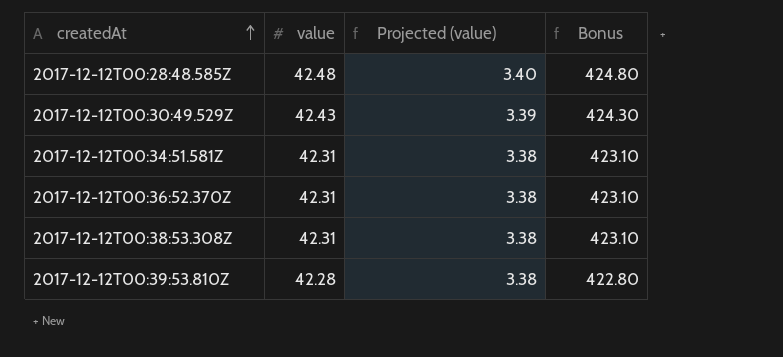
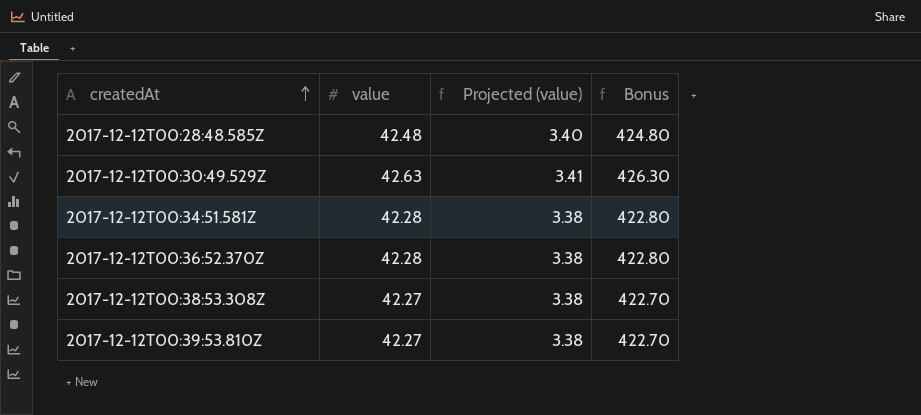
2017-12-12T00:30:49.529Z | value: 42.43 -> 42.63
2017-12-12T00:30:49.529Z | Projected (value): 3.39 -> 3.41
2017-12-12T00:30:49.529Z | Bonus: 424.30 -> 426.30
2017-12-12T00:34:51.581Z | value: 42.31 -> 42.28
2017-12-12T00:34:51.581Z | Bonus: 423.10 -> 422.80
2017-12-12T00:36:52.370Z | value: 42.31 -> 42.28
2017-12-12T00:36:52.370Z | Bonus: 423.10 -> 422.80
2017-12-12T00:38:53.308Z | value: 42.31 -> 42.27
2017-12-12T00:38:53.308Z | Bonus: 423.10 -> 422.70
2017-12-12T00:39:53.810Z | value: 42.28 -> 42.27
2017-12-12T00:39:53.810Z | Bonus: 422.80 -> 422.70

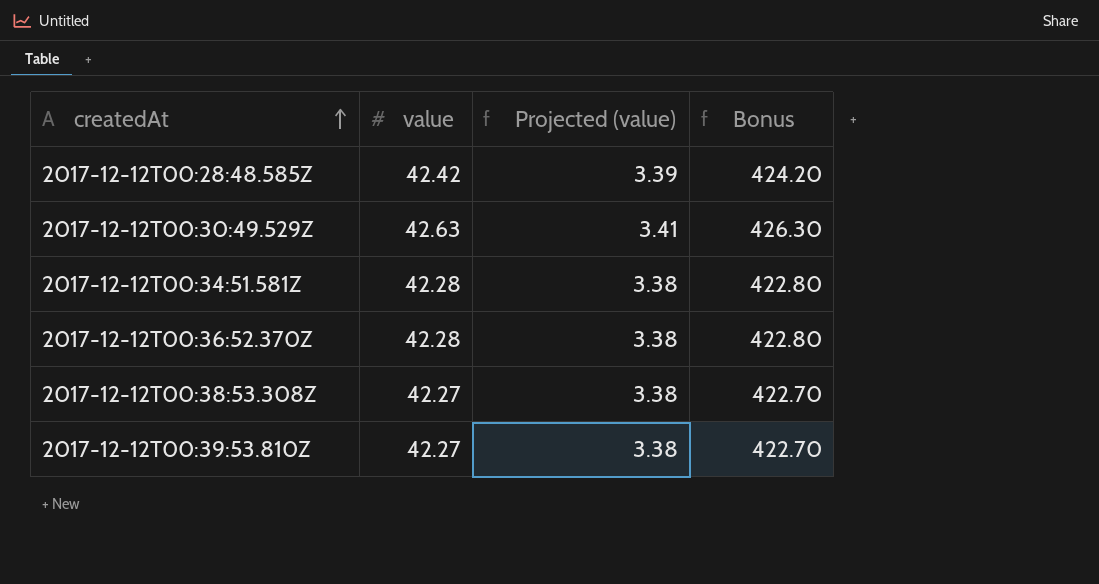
2017-12-12T00:28:48.585Z | value: 42.48 -> 42.42
2017-12-12T00:28:48.585Z | Projected (value): 3.40 -> 3.39
2017-12-12T00:28:48.585Z | Bonus: 424.80 -> 424.20

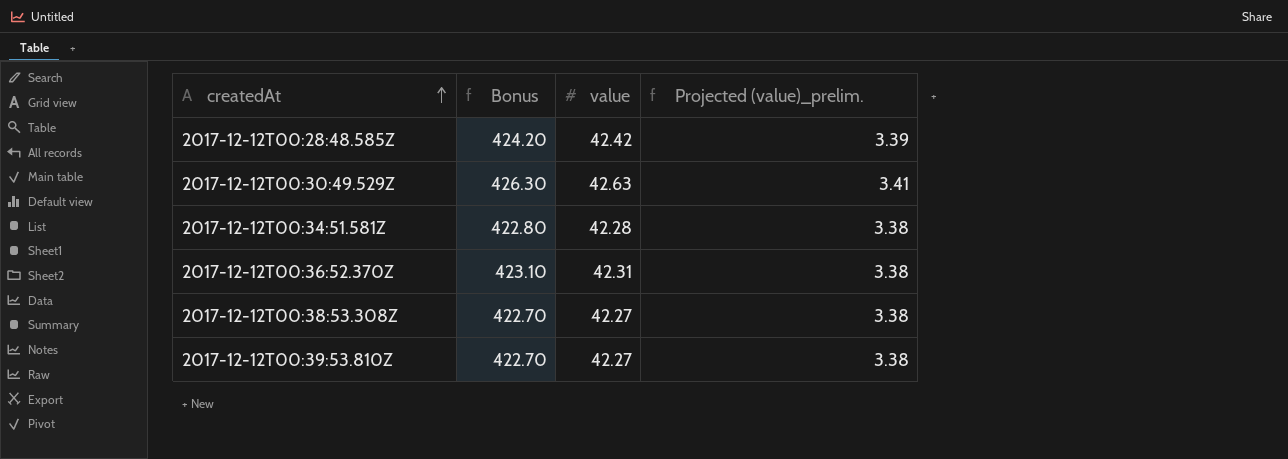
column Bonus | position: 4 -> 2
column name: Projected (value) -> Projected (value)_prelim.
2017-12-12T00:36:52.370Z | Bonus: 422.80 -> 423.10
2017-12-12T00:36:52.370Z | value: 42.28 -> 42.31

